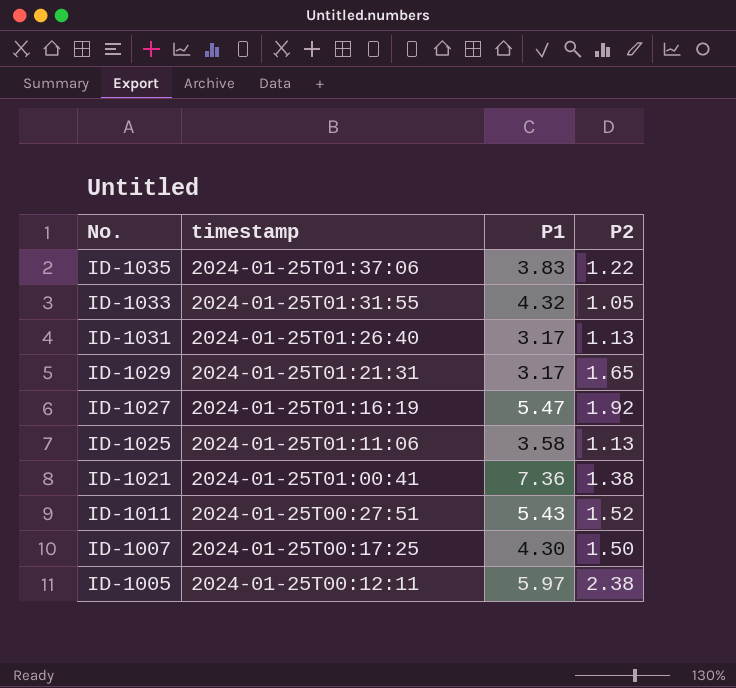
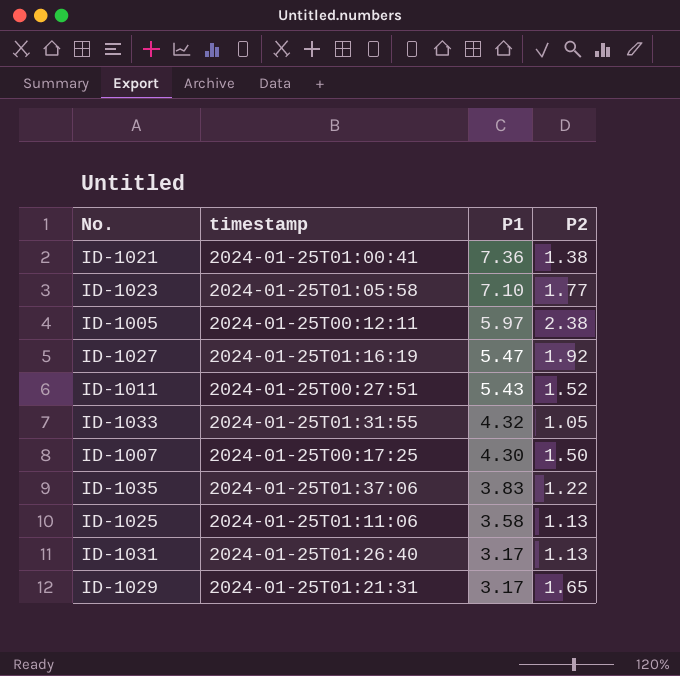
row order: No. descending -> P1 descending
row ID-1023: none -> 2024-01-25T01:05:58 | 7.10 | 1.77

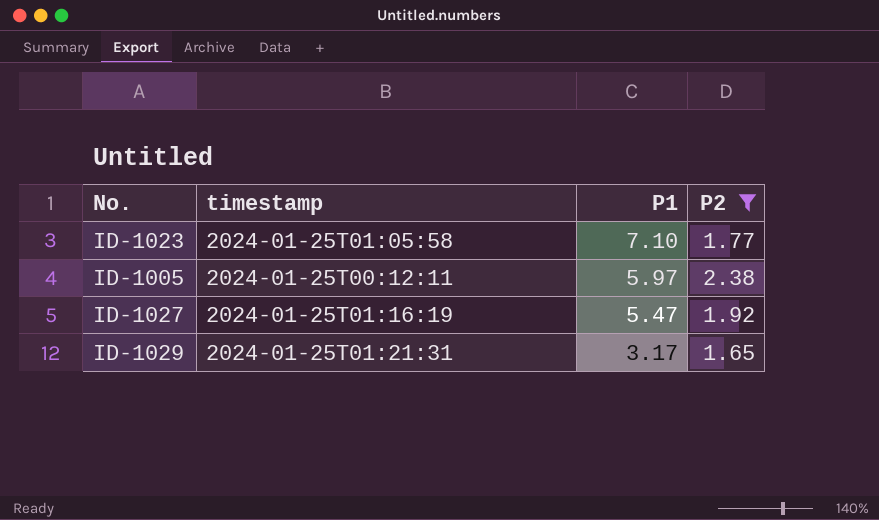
filter: none -> P2 >= 1.65

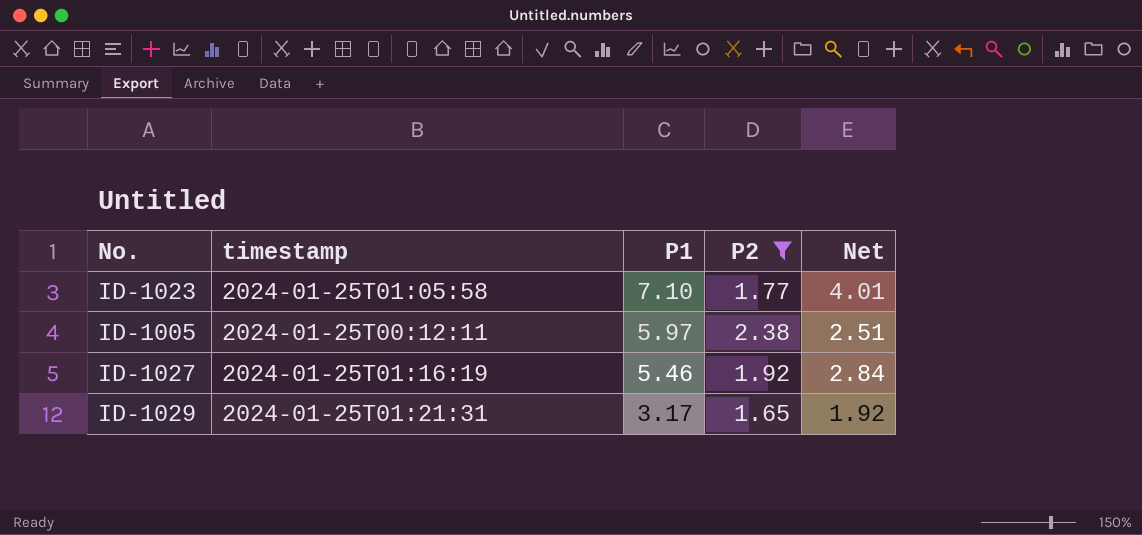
column Net | formula: none -> [P1] / [P2]
ID-1027 | P1: 5.47 -> 5.46

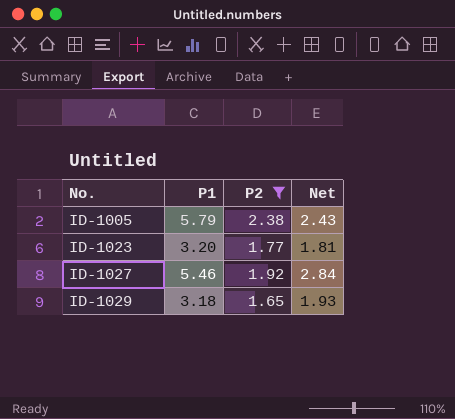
row order: P1 descending -> No. ascending
column timestamp | position: 2 -> none
ID-1005 | P1: 5.97 -> 5.79
ID-1005 | Net: 2.51 -> 2.43
ID-1023 | P1: 7.10 -> 3.20
ID-1023 | Net: 4.01 -> 1.81
ID-1029 | P1: 3.17 -> 3.18
ID-1029 | Net: 1.92 -> 1.93

